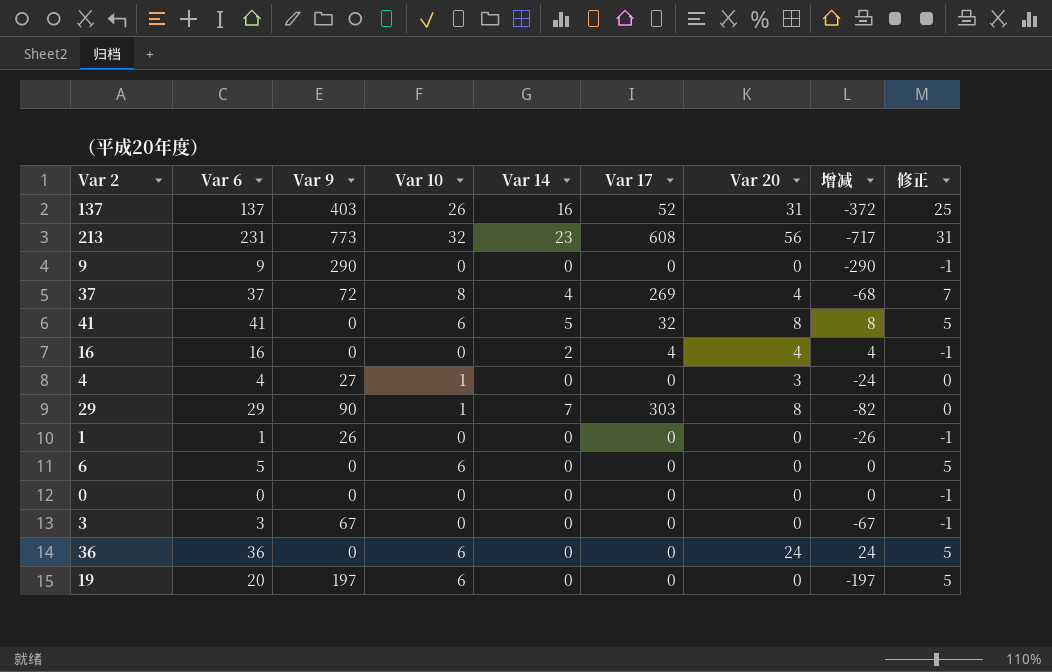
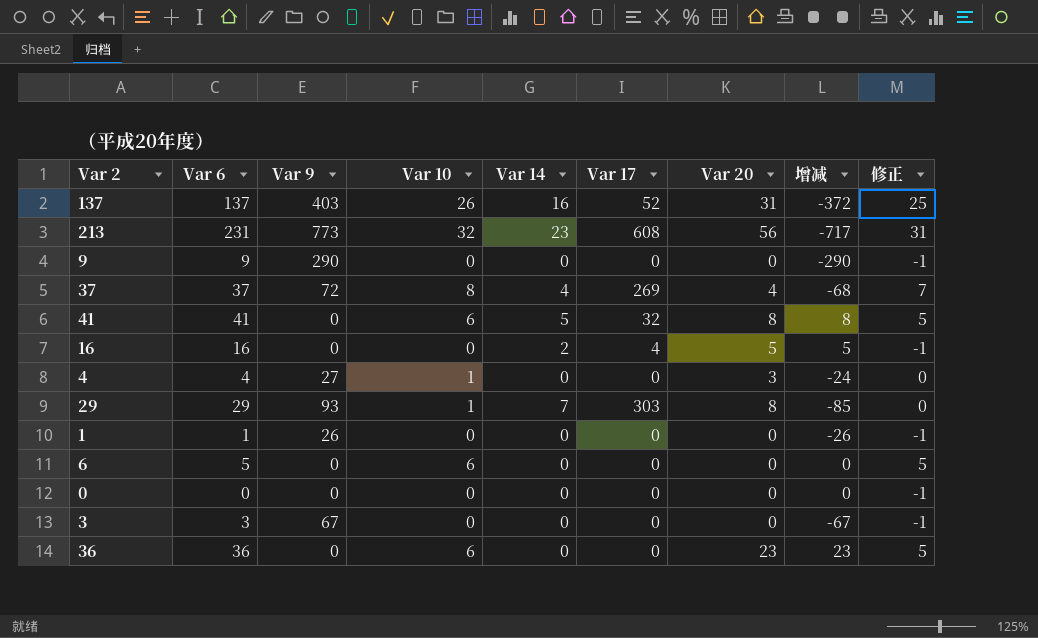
row 19: 20 | 197 | 6 | 0 | 0 | 0 | -197 | 5 -> none
16 | Var 20: 4 -> 5
16 | 增减: 4 -> 5
29 | Var 9: 90 -> 93
29 | 增减: -82 -> -85
36 | Var 20: 24 -> 23
36 | 增减: 24 -> 23

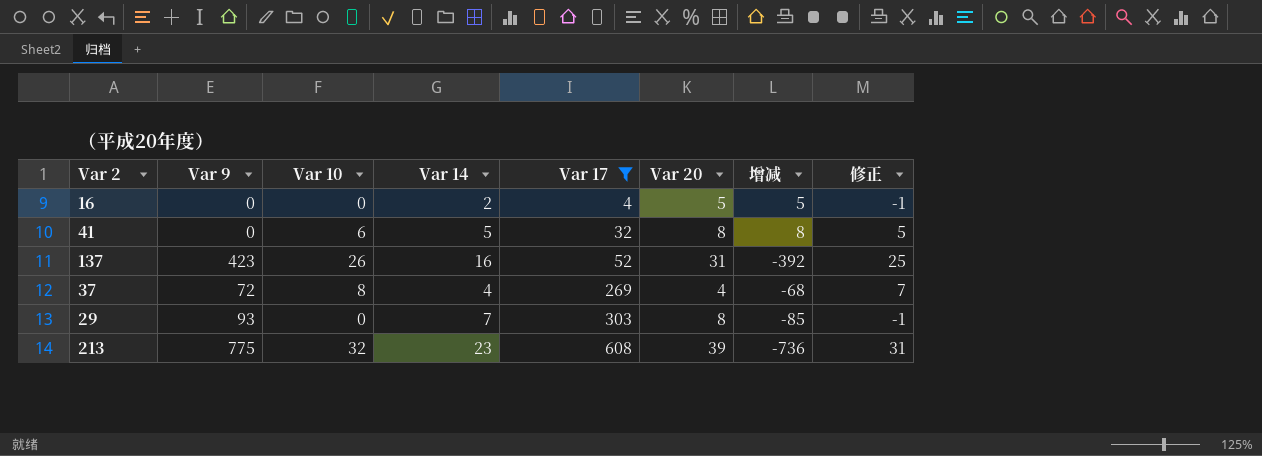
filter: none -> Var 17 != 0
row order: none -> Var 17 ascending
column Var 6 | position: 2 -> none
137 | Var 9: 403 -> 423
137 | 增减: -372 -> -392
29 | Var 10: 1 -> 0
29 | 修正: 0 -> -1
213 | Var 9: 773 -> 775
213 | Var 20: 56 -> 39
213 | 增减: -717 -> -736

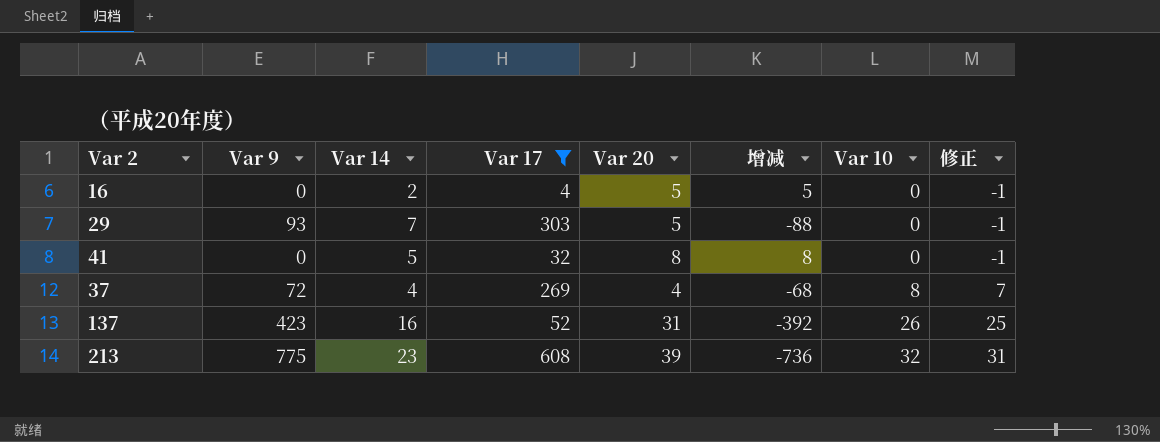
row order: Var 17 ascending -> Var 10 ascending
column Var 10 | position: 3 -> 7
29 | Var 20: 8 -> 5
29 | 增减: -85 -> -88
41 | Var 10: 6 -> 0
41 | 修正: 5 -> -1

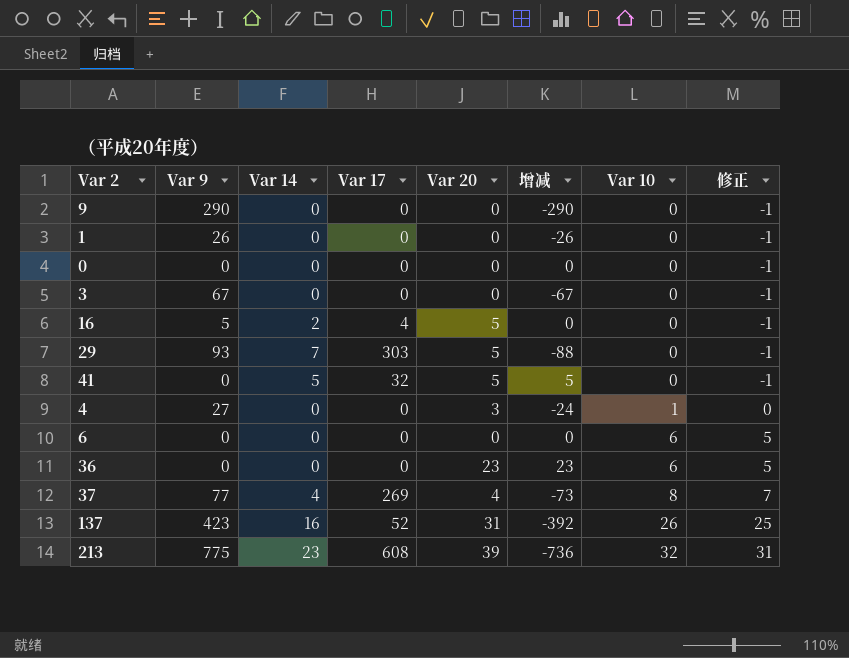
filter: Var 17 != 0 -> none
16 | Var 9: 0 -> 5
16 | 增减: 5 -> 0
41 | Var 20: 8 -> 5
41 | 增减: 8 -> 5
37 | Var 9: 72 -> 77
37 | 增减: -68 -> -73

